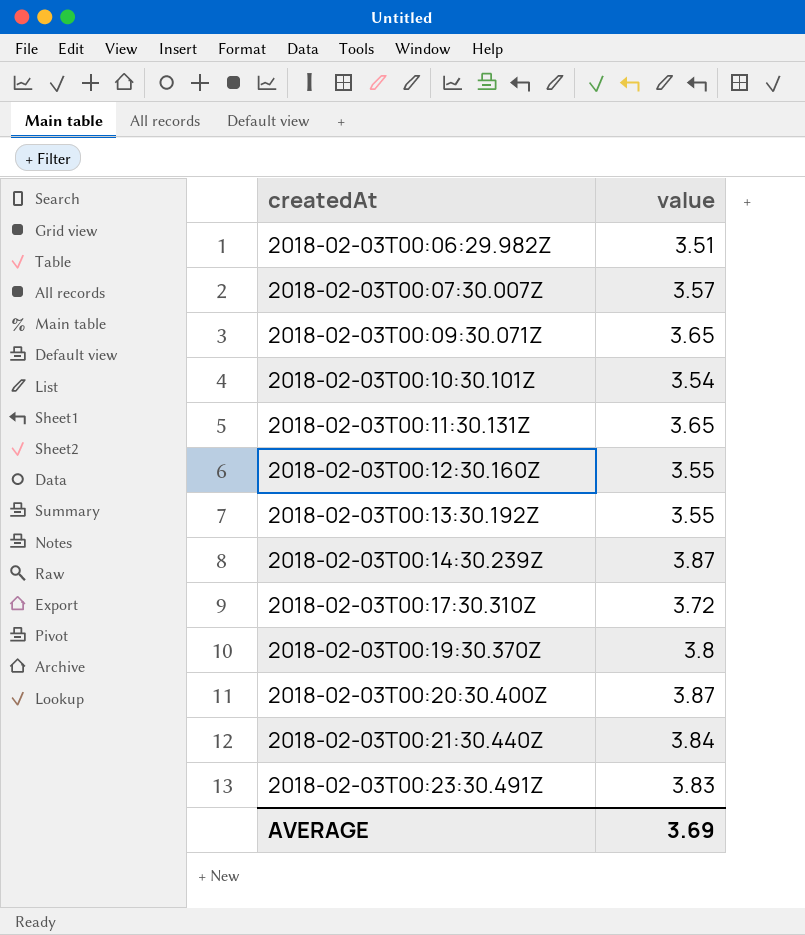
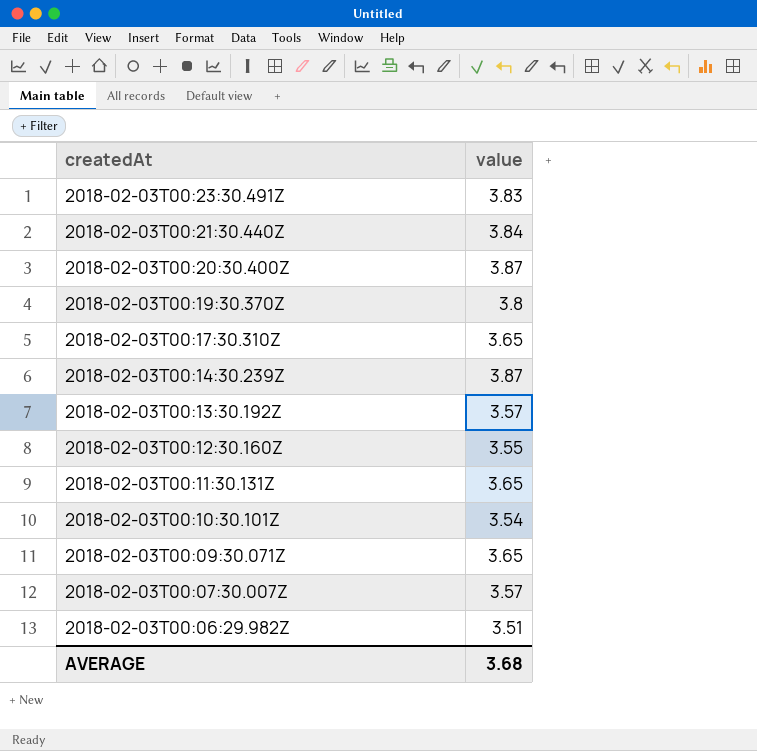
row order: createdAt ascending -> createdAt descending
2018-02-03T00:17:30.310Z | value: 3.72 -> 3.65
2018-02-03T00:13:30.192Z | value: 3.55 -> 3.57
AVERAGE | value: 3.69 -> 3.68

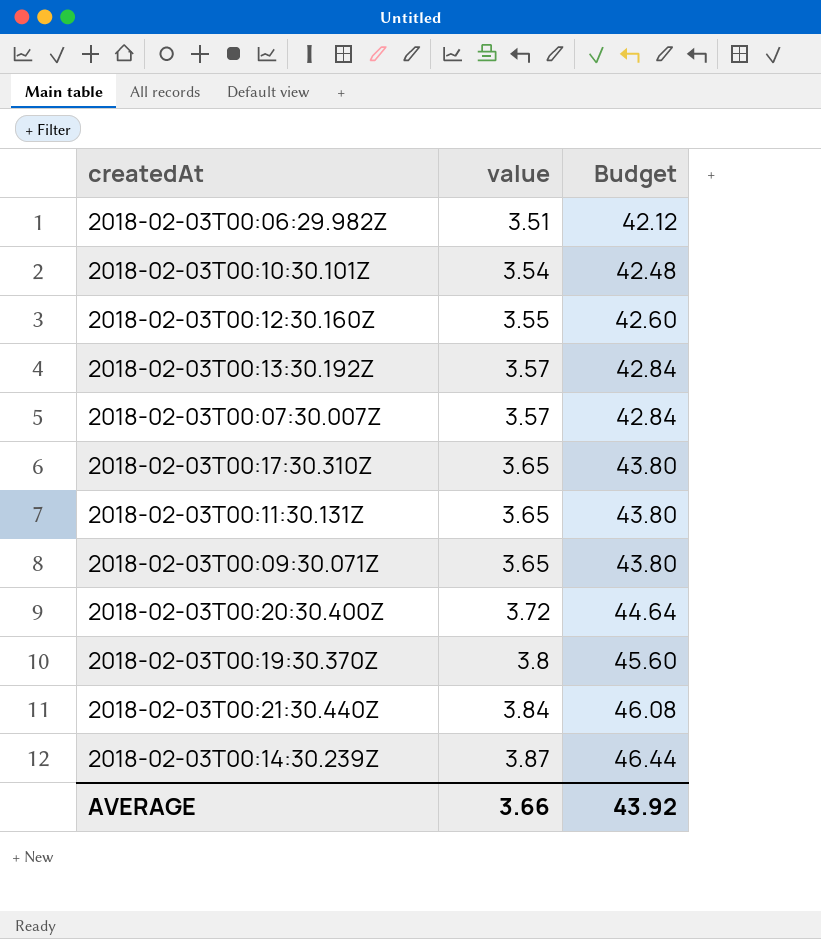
row order: createdAt descending -> value ascending
column Budget | formula: none -> [value] * 12
row 2018-02-03T00:23:30.491Z: 3.83 -> none
2018-02-03T00:20:30.400Z | value: 3.87 -> 3.72
AVERAGE | value: 3.68 -> 3.66

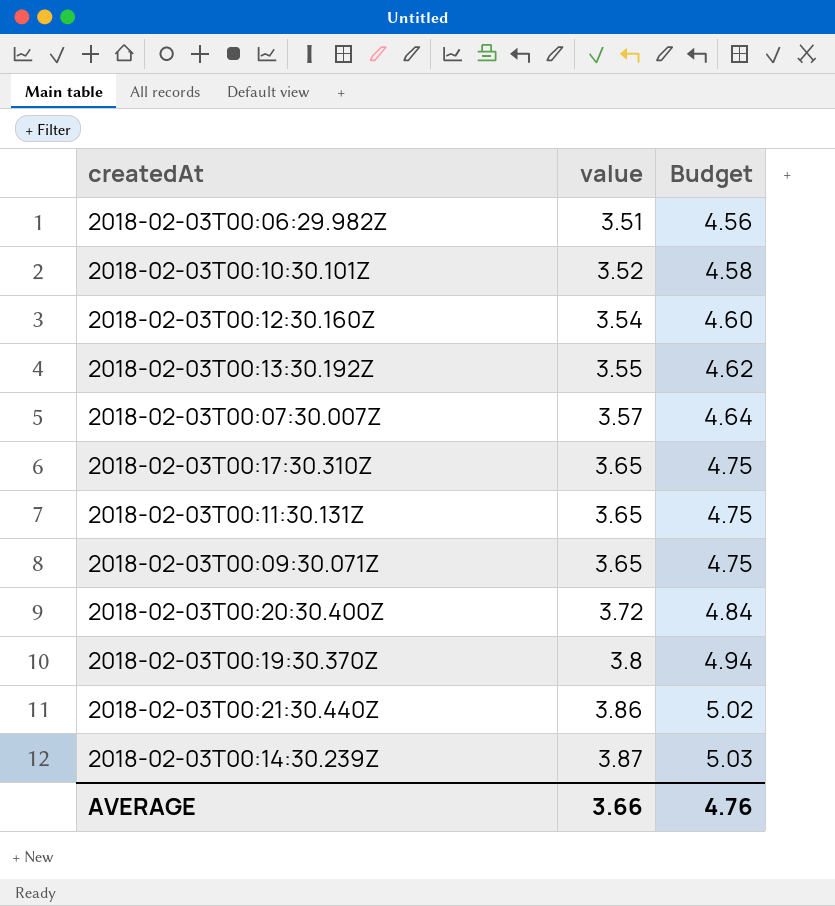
column Budget | formula: [value] * 12 -> [value] * 1.3
2018-02-03T00:10:30.101Z | value: 3.54 -> 3.52
2018-02-03T00:12:30.160Z | value: 3.55 -> 3.54
2018-02-03T00:13:30.192Z | value: 3.57 -> 3.55
2018-02-03T00:21:30.440Z | value: 3.84 -> 3.86
AVERAGE | Budget: 43.92 -> 4.76

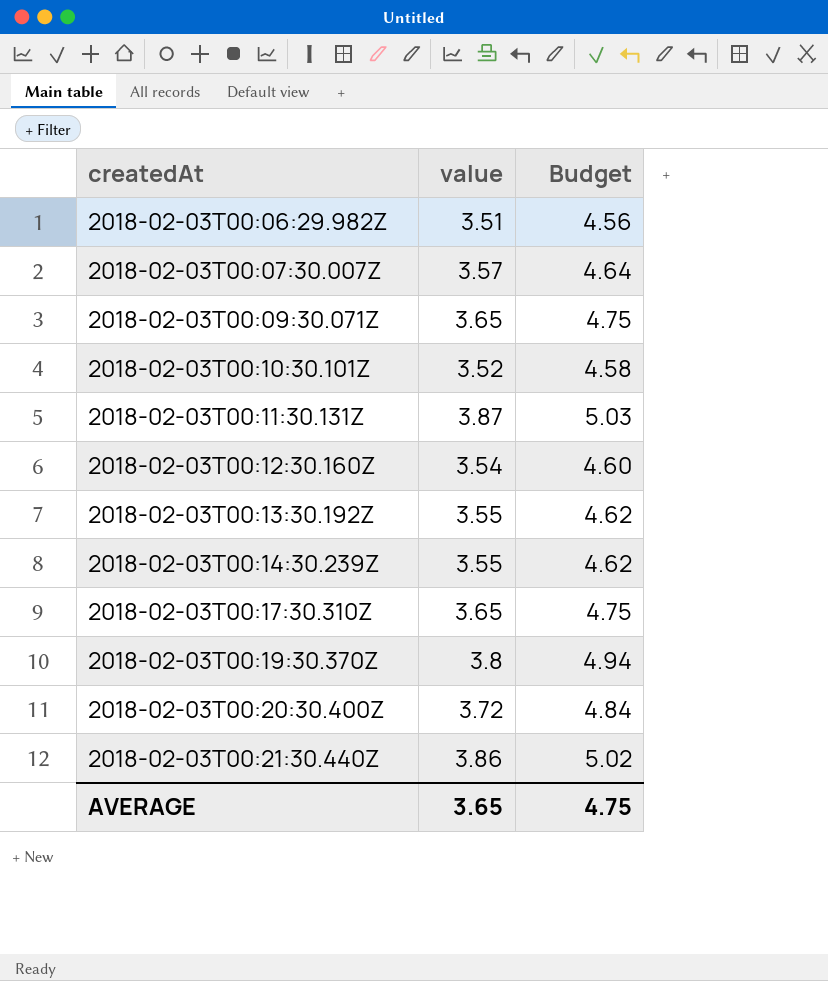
row order: value ascending -> createdAt ascending
2018-02-03T00:11:30.131Z | value: 3.65 -> 3.87
2018-02-03T00:11:30.131Z | Budget: 4.75 -> 5.03
2018-02-03T00:14:30.239Z | value: 3.87 -> 3.55
2018-02-03T00:14:30.239Z | Budget: 5.03 -> 4.62
AVERAGE | value: 3.66 -> 3.65
AVERAGE | Budget: 4.76 -> 4.75

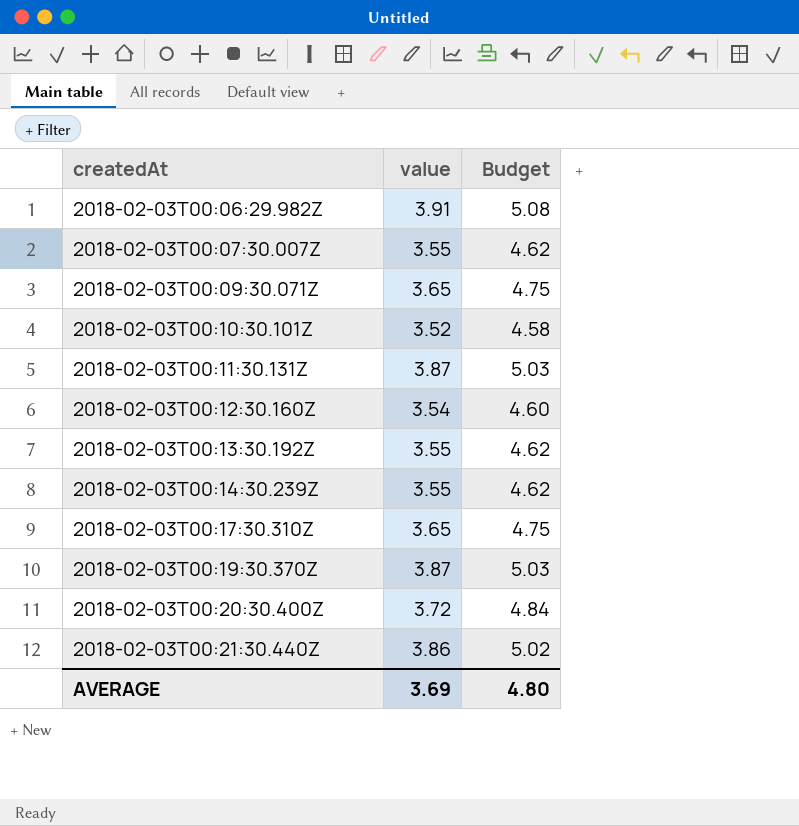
2018-02-03T00:06:29.982Z | value: 3.51 -> 3.91
2018-02-03T00:06:29.982Z | Budget: 4.56 -> 5.08
2018-02-03T00:07:30.007Z | value: 3.57 -> 3.55
2018-02-03T00:07:30.007Z | Budget: 4.64 -> 4.62
2018-02-03T00:19:30.370Z | value: 3.8 -> 3.87
2018-02-03T00:19:30.370Z | Budget: 4.94 -> 5.03
AVERAGE | value: 3.65 -> 3.69
AVERAGE | Budget: 4.75 -> 4.80

